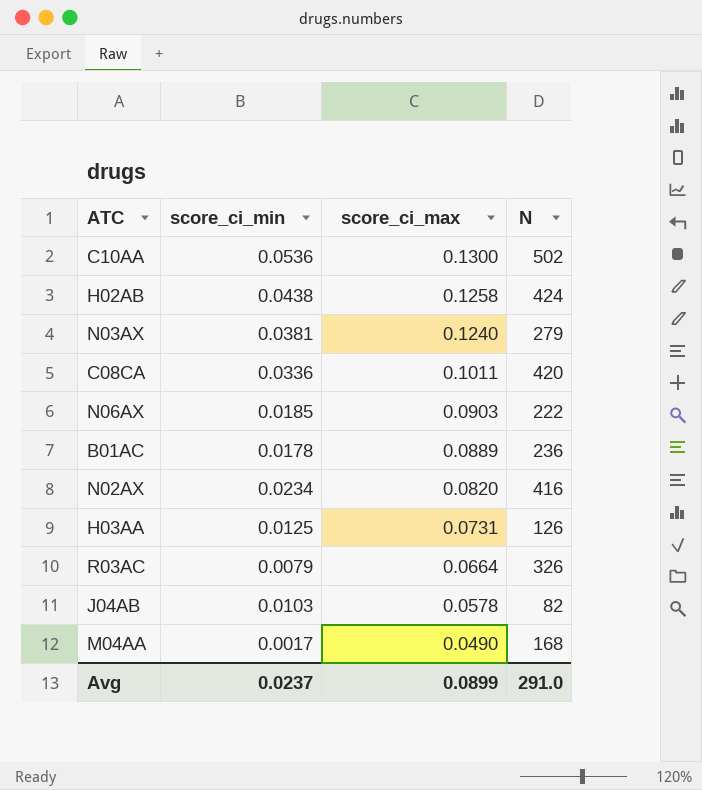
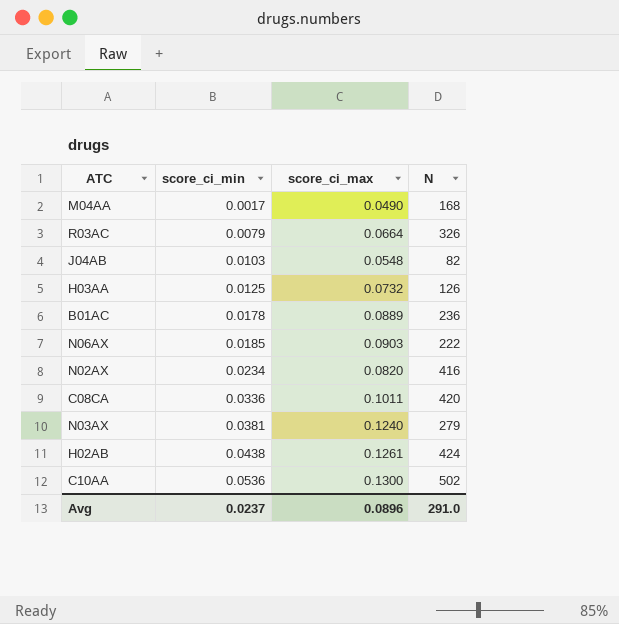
row order: score_ci_max descending -> score_ci_min ascending
J04AB | score_ci_max: 0.0578 -> 0.0548
H03AA | score_ci_max: 0.0731 -> 0.0732
H02AB | score_ci_max: 0.1258 -> 0.1261
Avg | score_ci_max: 0.0899 -> 0.0896

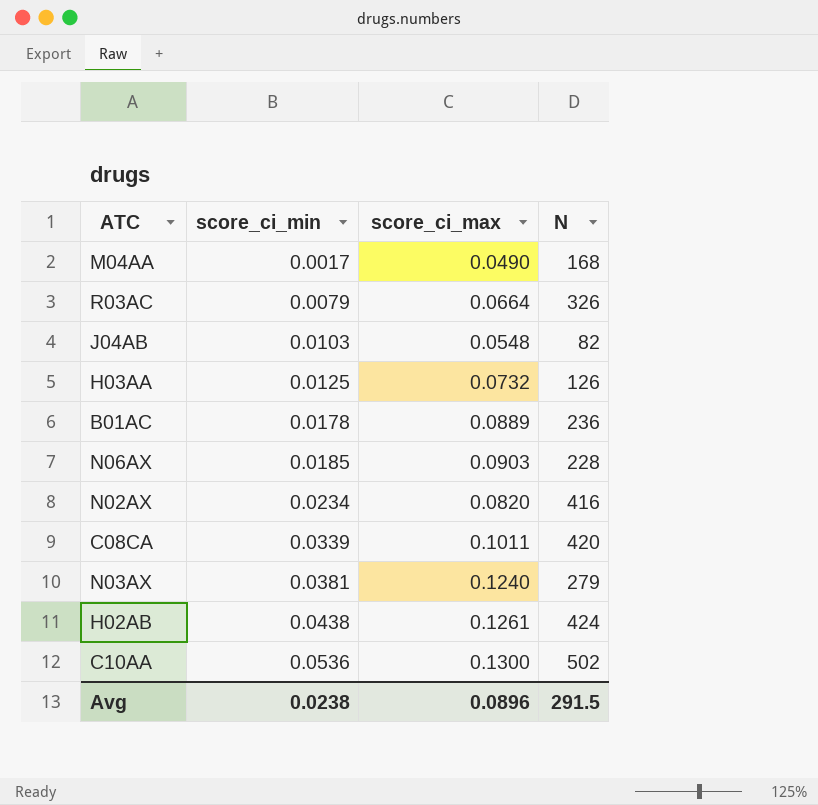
N06AX | N: 222 -> 228
C08CA | score_ci_min: 0.0336 -> 0.0339
Avg | score_ci_min: 0.0237 -> 0.0238
Avg | N: 291.0 -> 291.5

